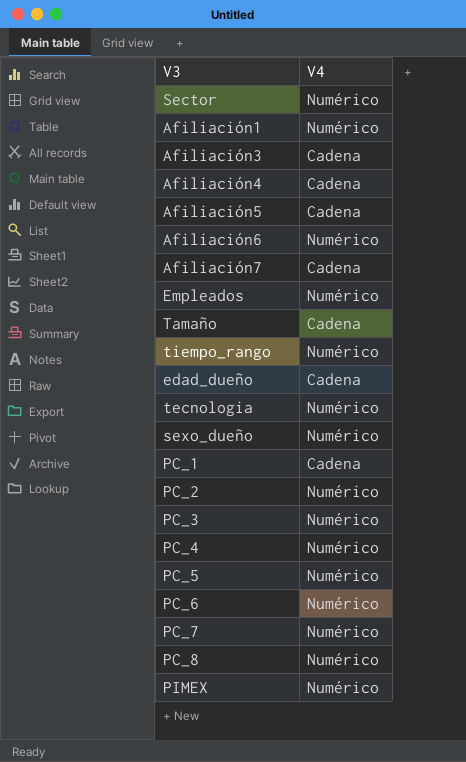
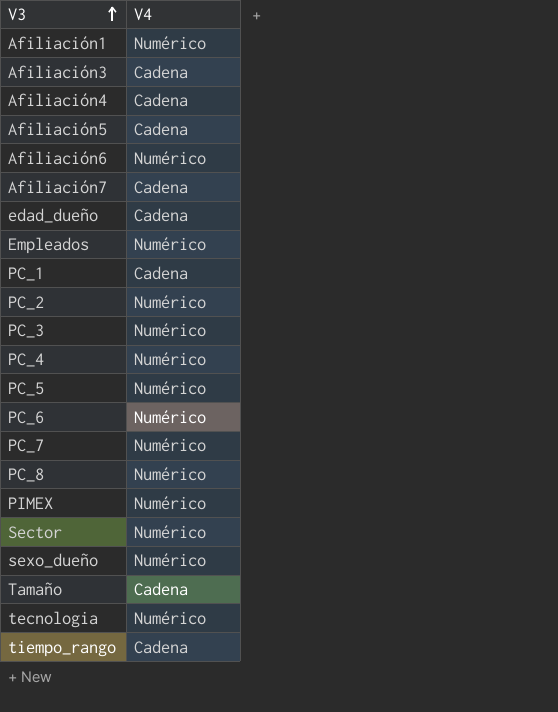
row order: none -> V3 ascending
tiempo_rango | V4: Numérico -> Cadena

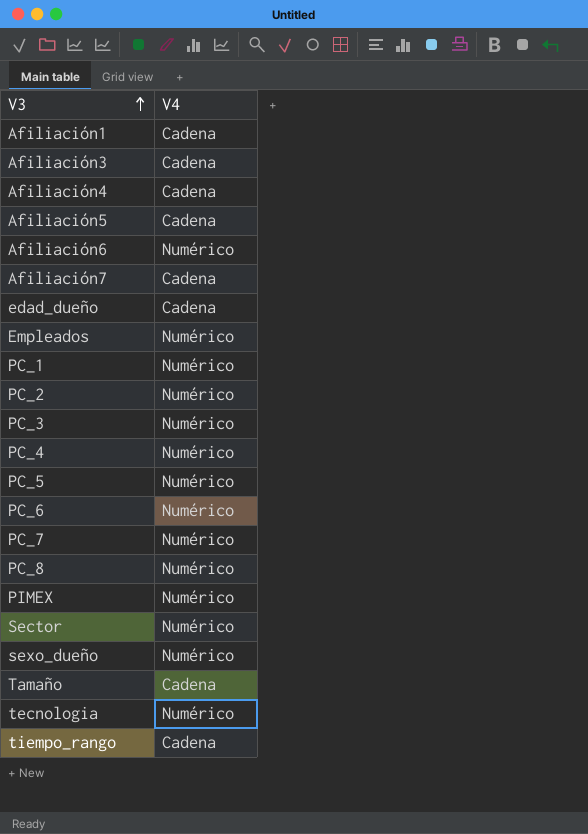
Afiliación1 | V4: Numérico -> Cadena
PC_1 | V4: Cadena -> Numérico

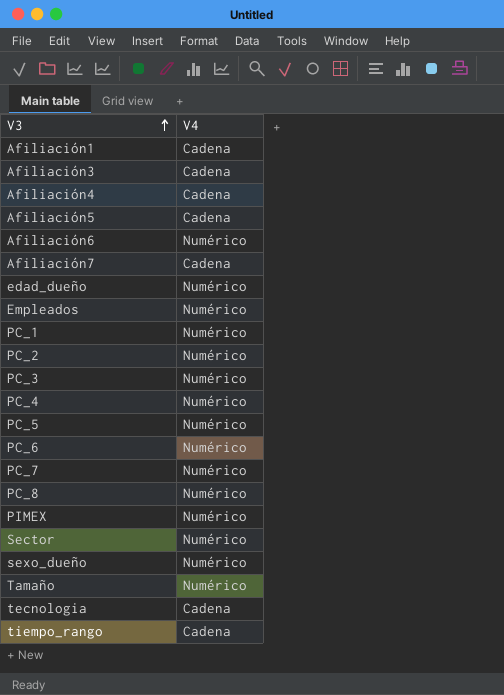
edad_dueño | V4: Cadena -> Numérico
Tamaño | V4: Cadena -> Numérico
tecnologia | V4: Numérico -> Cadena

